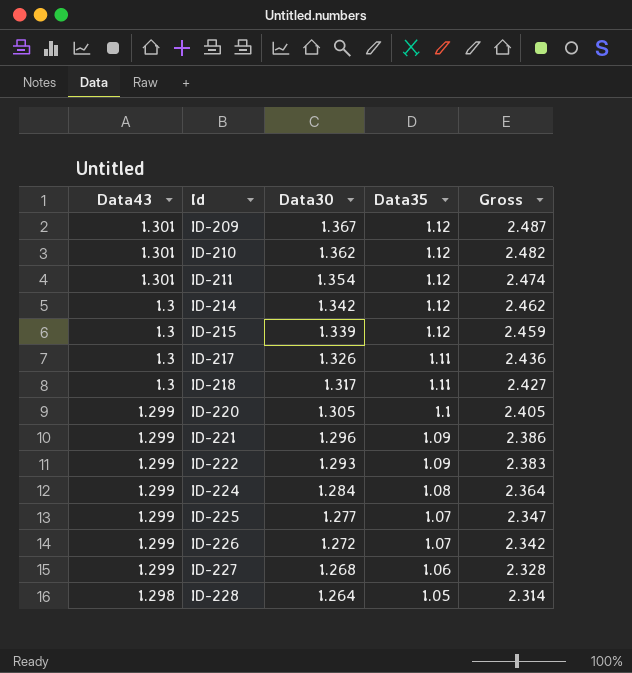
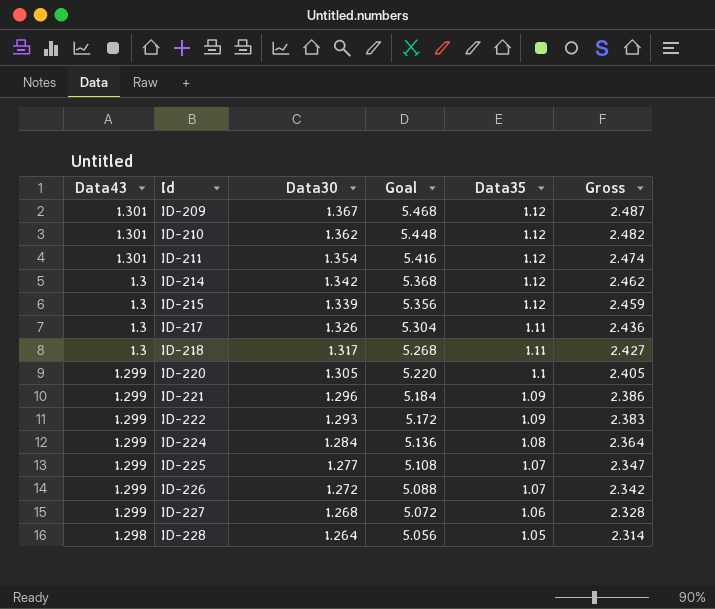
column Goal | formula: none -> [Data30] * 4

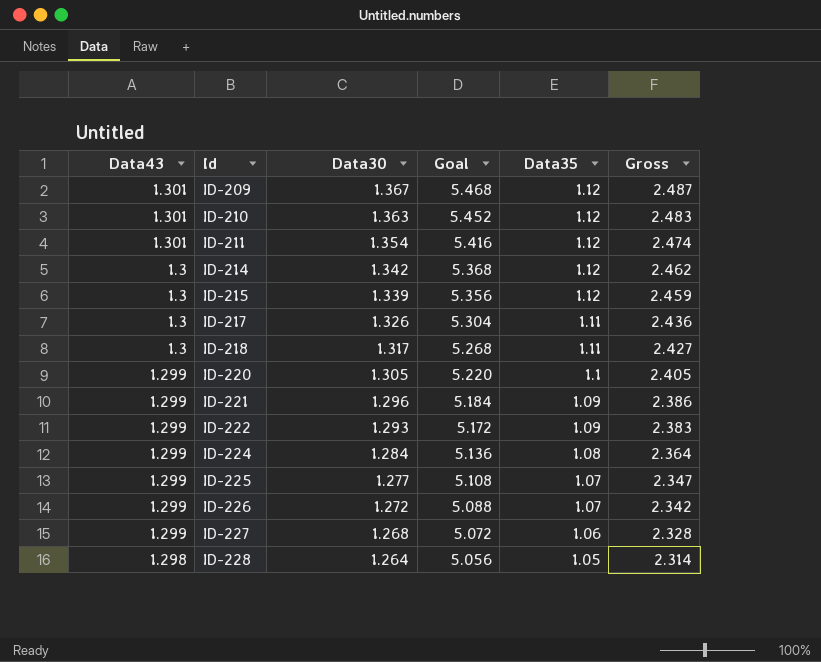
ID-210 | Data30: 1.362 -> 1.363
ID-210 | Goal: 5.448 -> 5.452
ID-210 | Gross: 2.482 -> 2.483

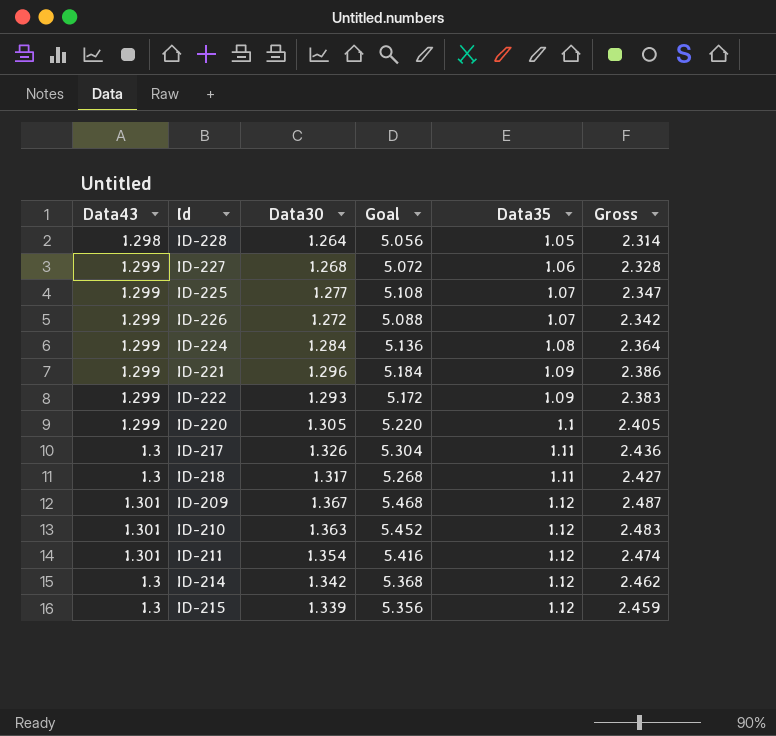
row order: Data43 descending -> Data35 ascending

